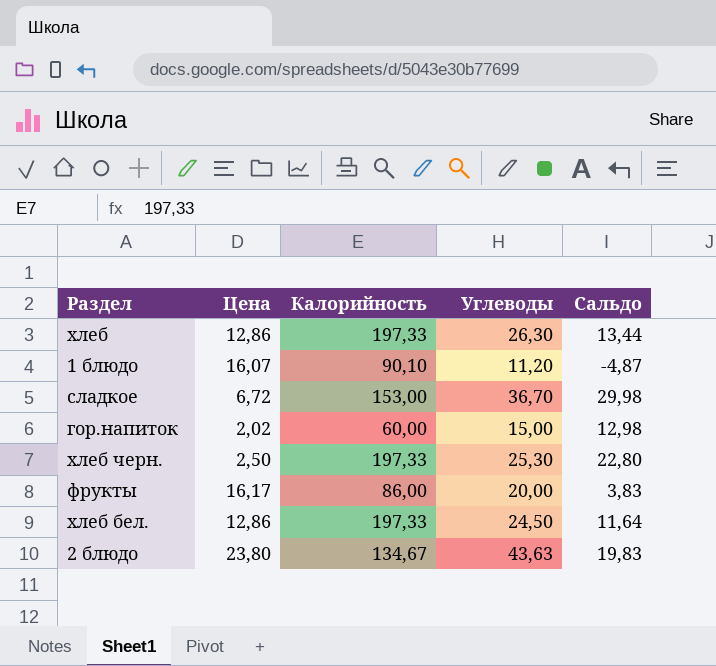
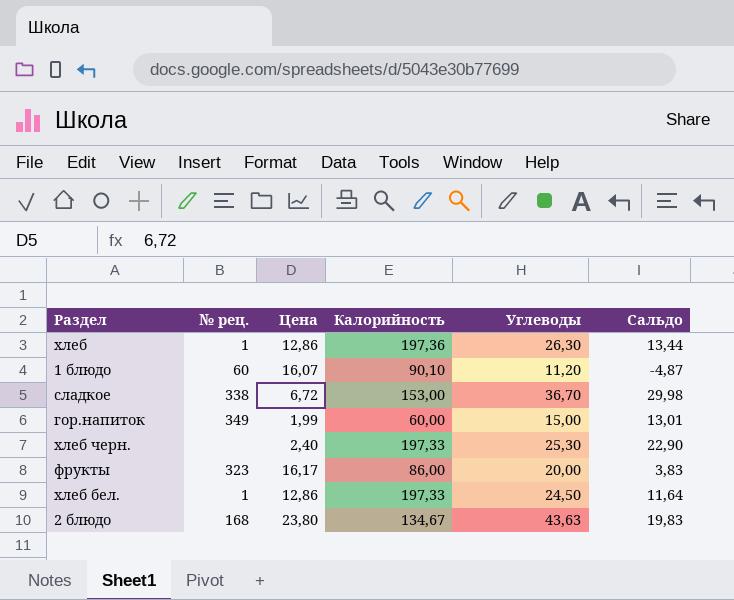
column № рец. | position: none -> 2
хлеб | Калорийность: 197,33 -> 197,36
гор.напиток | Цена: 2,02 -> 1,99
гор.напиток | Сальдо: 12,98 -> 13,01
хлеб черн. | Цена: 2,50 -> 2,40
хлеб черн. | Сальдо: 22,80 -> 22,90

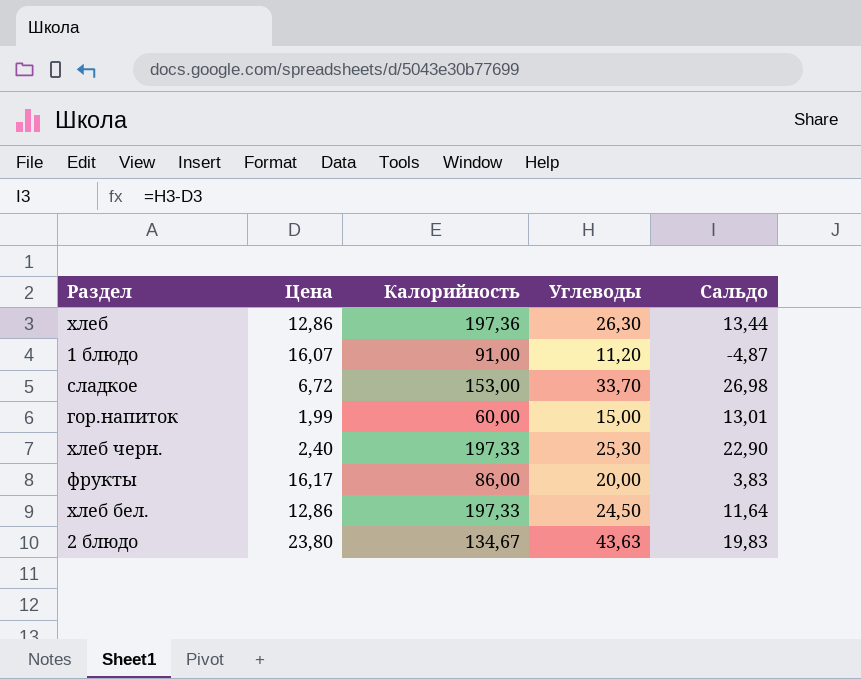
column № рец. | position: 2 -> none
1 блюдо | Калорийность: 90,10 -> 91,00
сладкое | Углеводы: 36,70 -> 33,70
сладкое | Сальдо: 29,98 -> 26,98

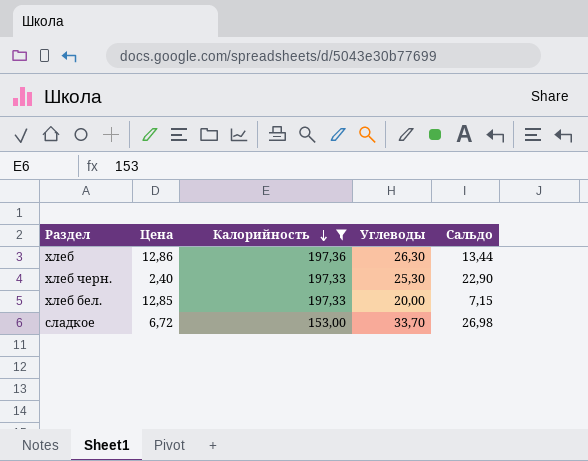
filter: none -> Калорийность >= 153,00
row order: none -> Калорийность descending
хлеб бел. | Цена: 12,86 -> 12,85
хлеб бел. | Углеводы: 24,50 -> 20,00
хлеб бел. | Сальдо: 11,64 -> 7,15

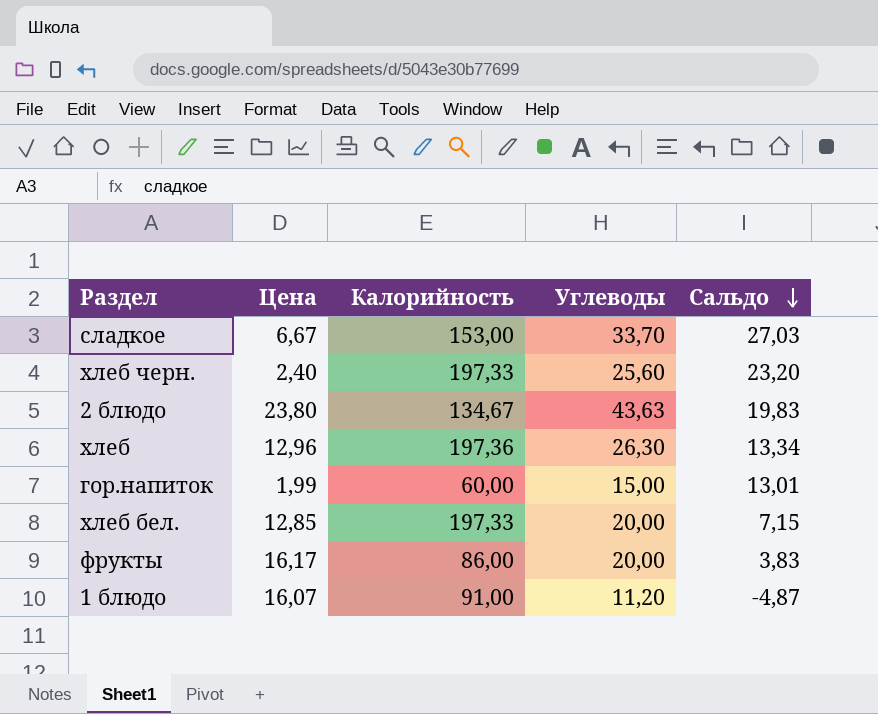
filter: Калорийность >= 153,00 -> none
row order: Калорийность descending -> Сальдо descending
сладкое | Цена: 6,72 -> 6,67
сладкое | Сальдо: 26,98 -> 27,03
хлеб черн. | Углеводы: 25,30 -> 25,60
хлеб черн. | Сальдо: 22,90 -> 23,20
хлеб | Цена: 12,86 -> 12,96
хлеб | Сальдо: 13,44 -> 13,34

